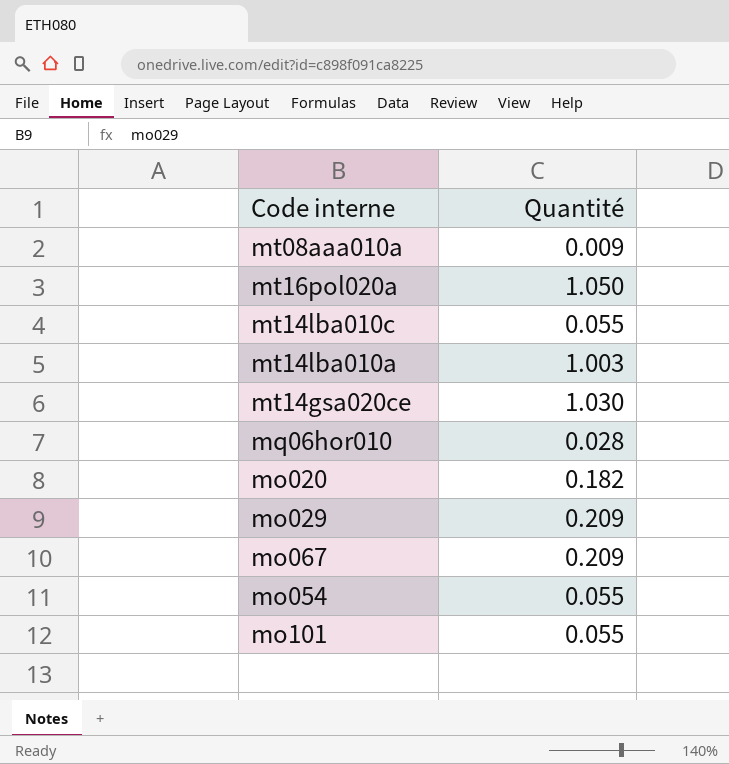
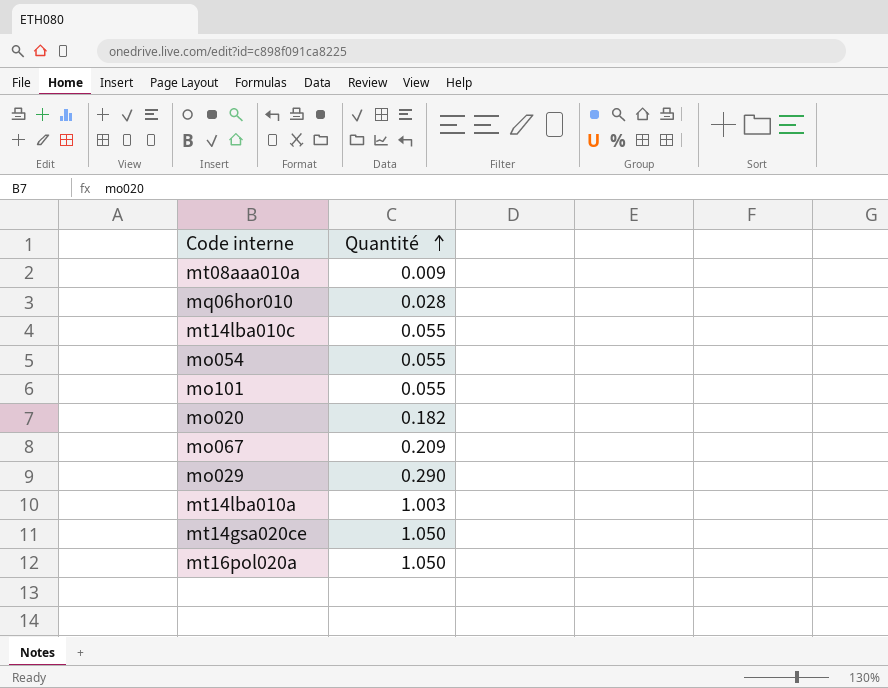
row order: none -> Quantité ascending
mo029 | Quantité: 0.209 -> 0.290
mt14gsa020ce | Quantité: 1.030 -> 1.050

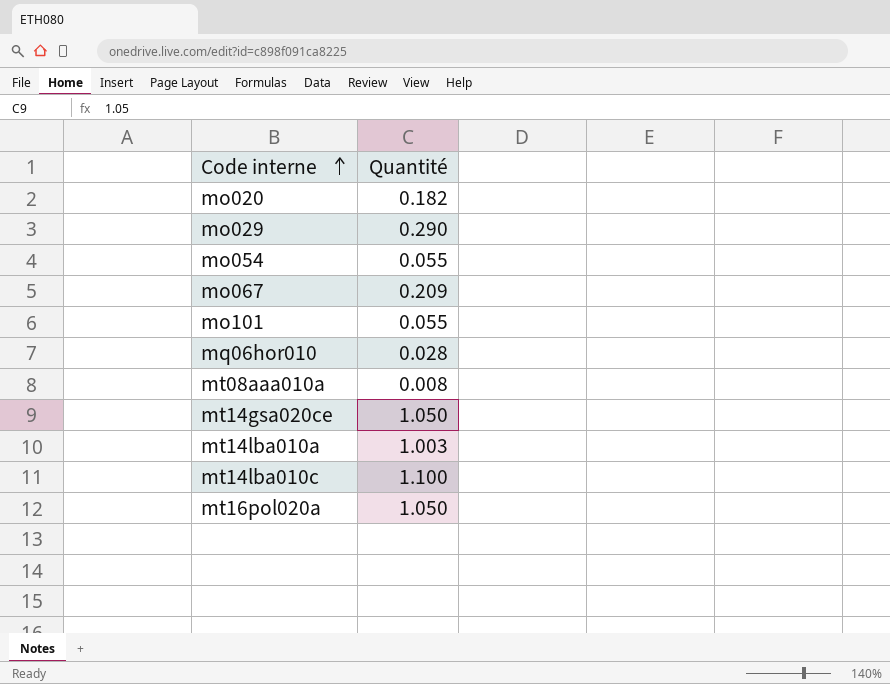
row order: Quantité ascending -> Code interne ascending
mt08aaa010a | Quantité: 0.009 -> 0.008
mt14lba010c | Quantité: 0.055 -> 1.100

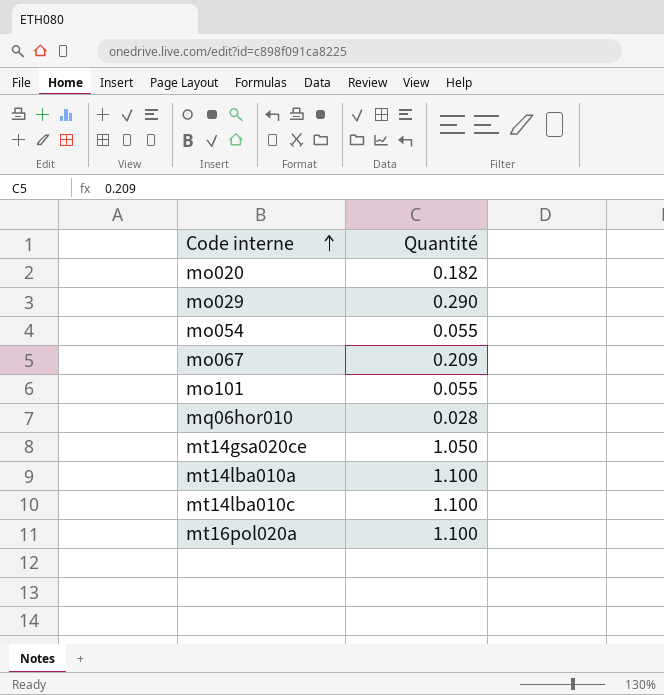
row mt08aaa010a: 0.008 -> none
mt14lba010a | Quantité: 1.003 -> 1.100
mt16pol020a | Quantité: 1.050 -> 1.100

